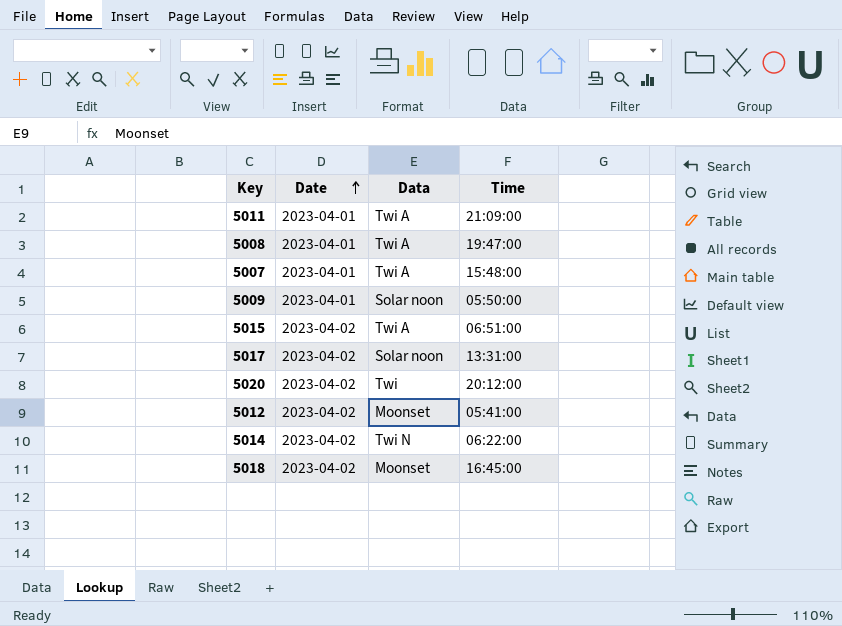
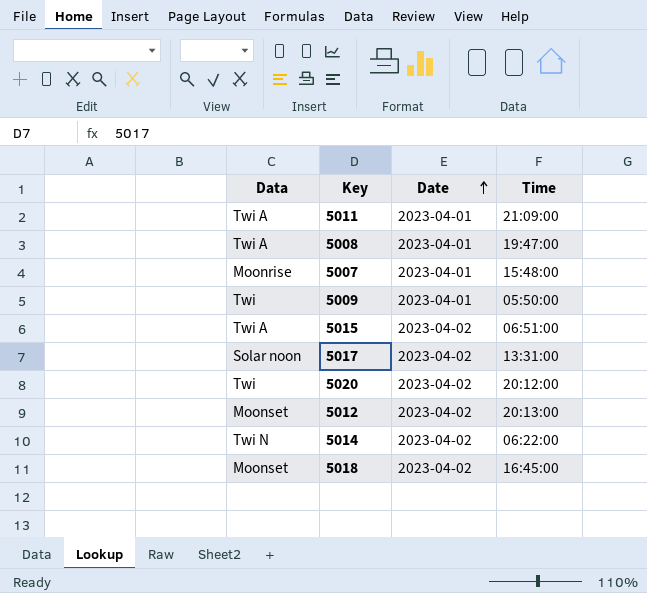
column Data | position: 3 -> 1
5007 | Data: Twi A -> Moonrise
5009 | Data: Solar noon -> Twi
5012 | Time: 05:41:00 -> 20:13:00

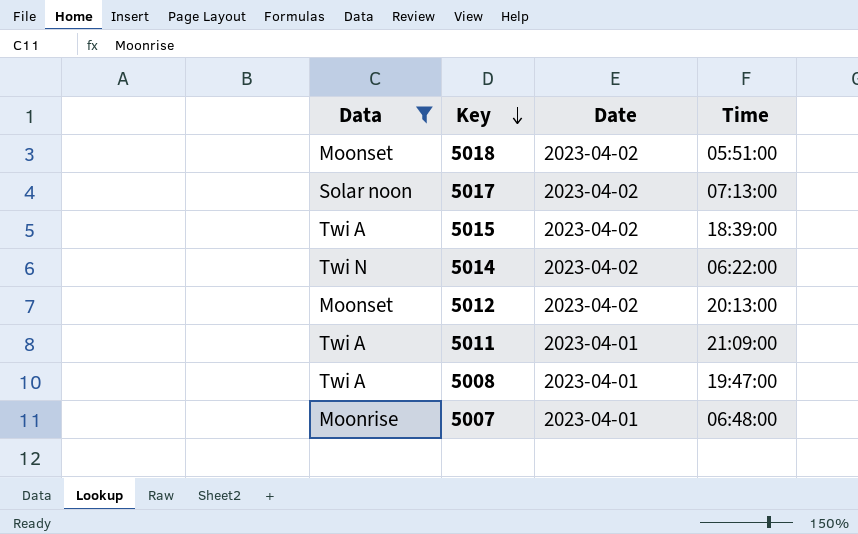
filter: none -> Data != Twi
row order: Date ascending -> Key descending
5018 | Time: 16:45:00 -> 05:51:00
5017 | Time: 13:31:00 -> 07:13:00
5015 | Time: 06:51:00 -> 18:39:00
5007 | Time: 15:48:00 -> 06:48:00

